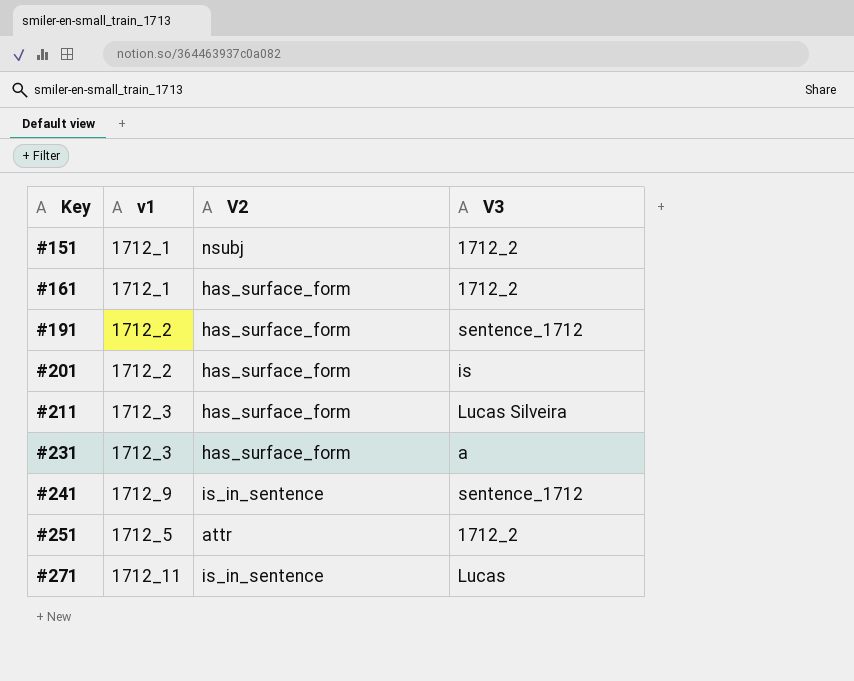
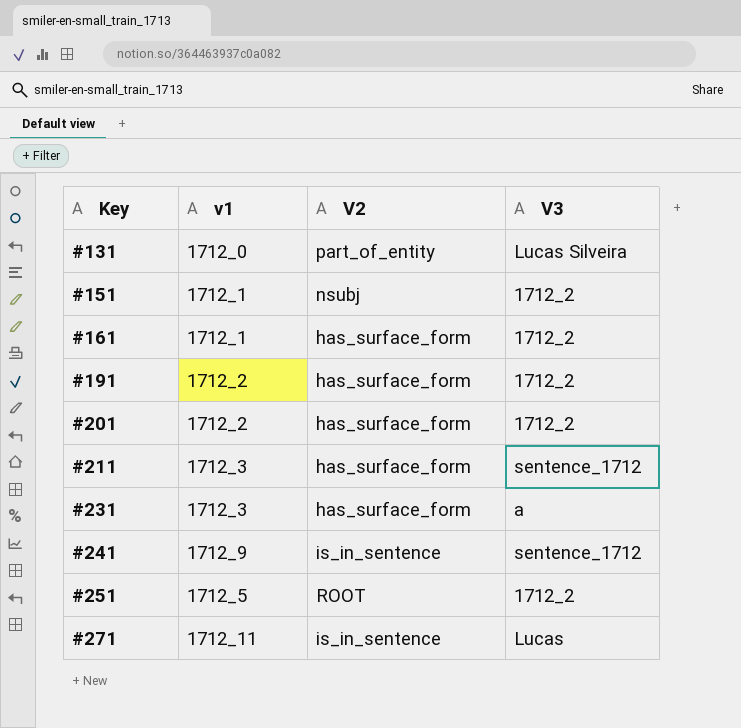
row #131: none -> 1712_0 | part_of_entity | Lucas Silveira
#191 | V3: sentence_1712 -> 1712_2
#201 | V3: is -> 1712_2
#211 | V3: Lucas Silveira -> sentence_1712
#251 | V2: attr -> ROOT

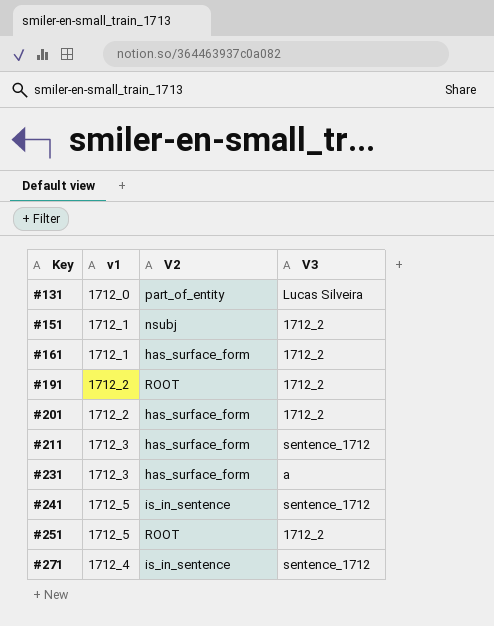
#191 | V2: has_surface_form -> ROOT
#241 | v1: 1712_9 -> 1712_5
#271 | v1: 1712_11 -> 1712_4
#271 | V3: Lucas -> sentence_1712

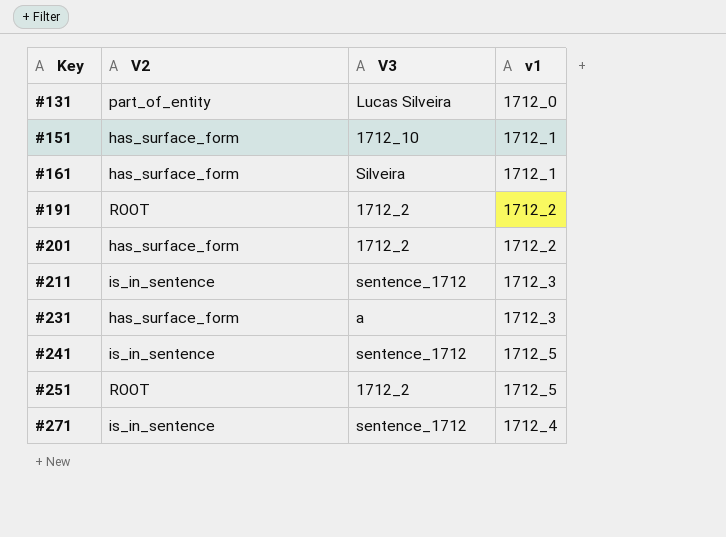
column v1 | position: 2 -> 4
#151 | V2: nsubj -> has_surface_form
#151 | V3: 1712_2 -> 1712_10
#161 | V3: 1712_2 -> Silveira
#211 | V2: has_surface_form -> is_in_sentence

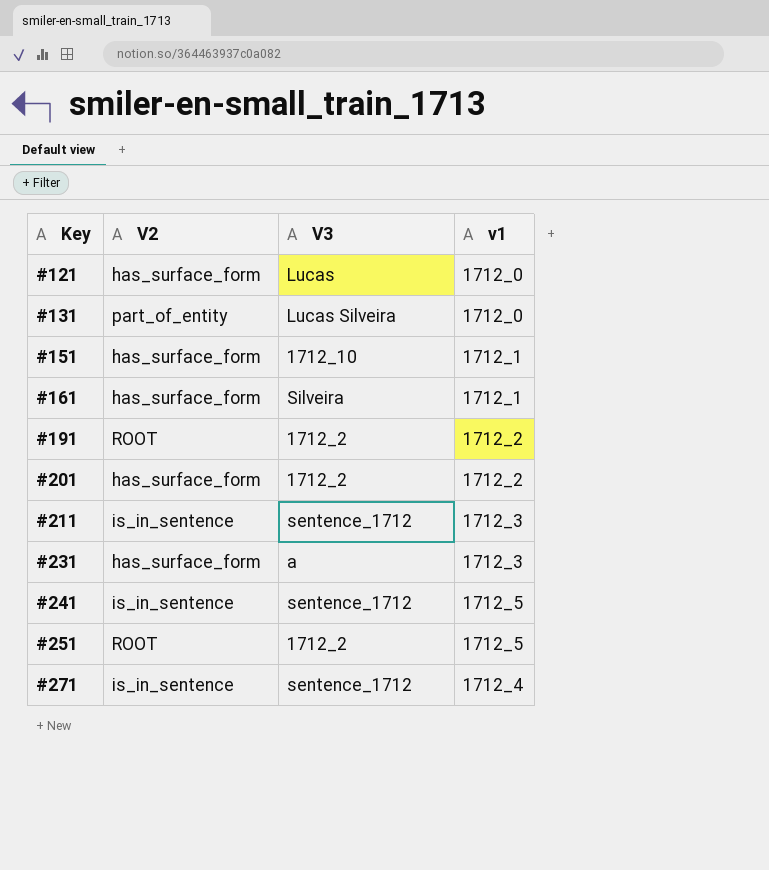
row #121: none -> has_surface_form | Lucas | 1712_0

